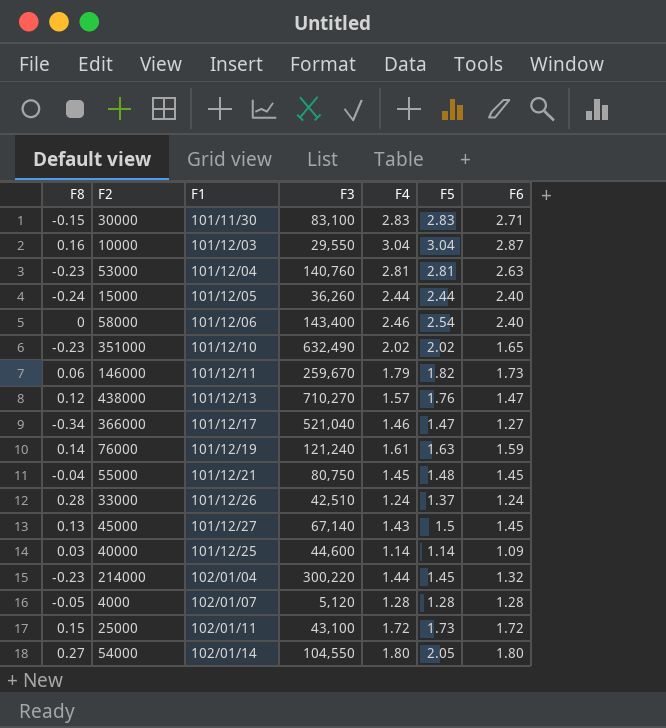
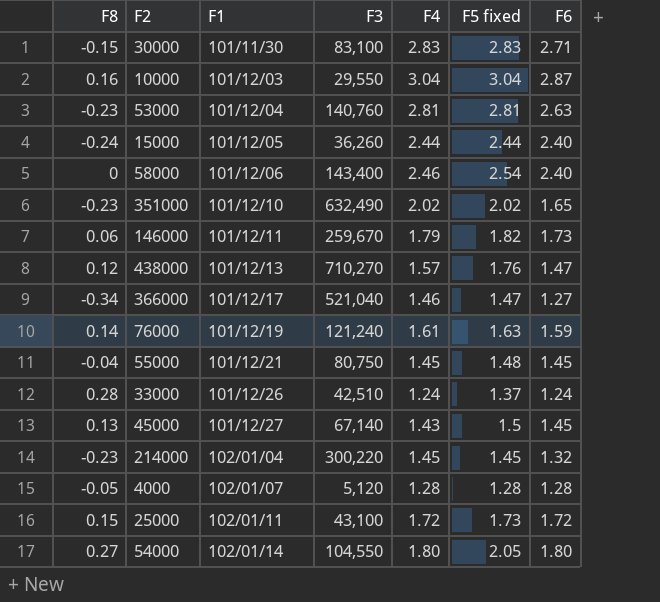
column name: F5 -> F5 fixed
row 40000: 0.03 | 101/12/25 | 44,600 | 1.14 | 1.14 | 1.09 -> none
214000 | F4: 1.44 -> 1.45

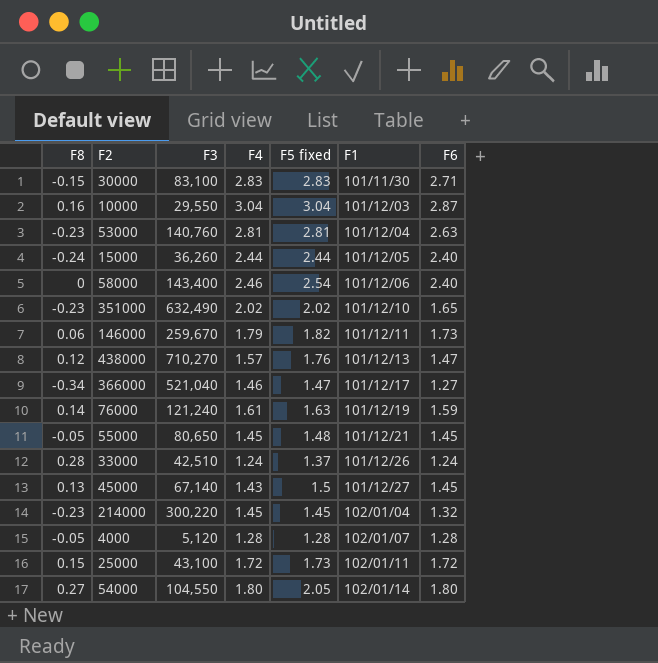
column F1 | position: 3 -> 6
55000 | F8: -0.04 -> -0.05
55000 | F3: 80,750 -> 80,650

